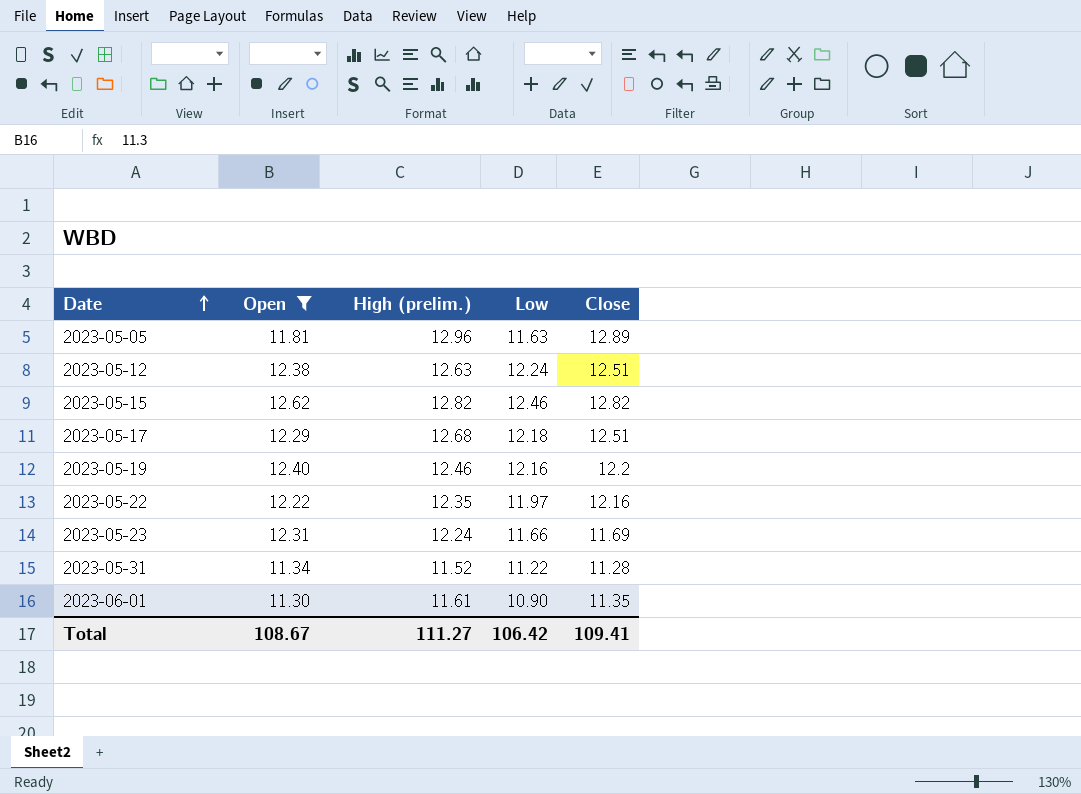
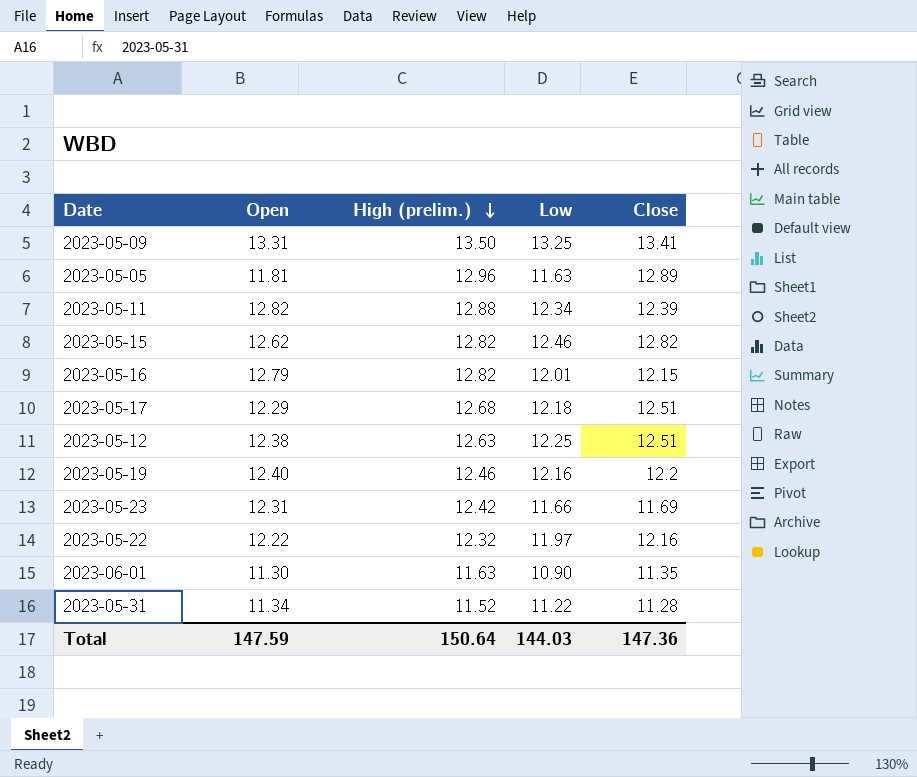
filter: Open <= 12.62 -> none
row order: Date ascending -> High (prelim.) descending
2023-05-12 | Low: 12.24 -> 12.25
2023-05-23 | High (prelim.): 12.24 -> 12.42
2023-05-22 | High (prelim.): 12.35 -> 12.32
2023-06-01 | High (prelim.): 11.61 -> 11.63
Total | Open: 108.67 -> 147.59
Total | High (prelim.): 111.27 -> 150.64
Total | Low: 106.42 -> 144.03
Total | Close: 109.41 -> 147.36

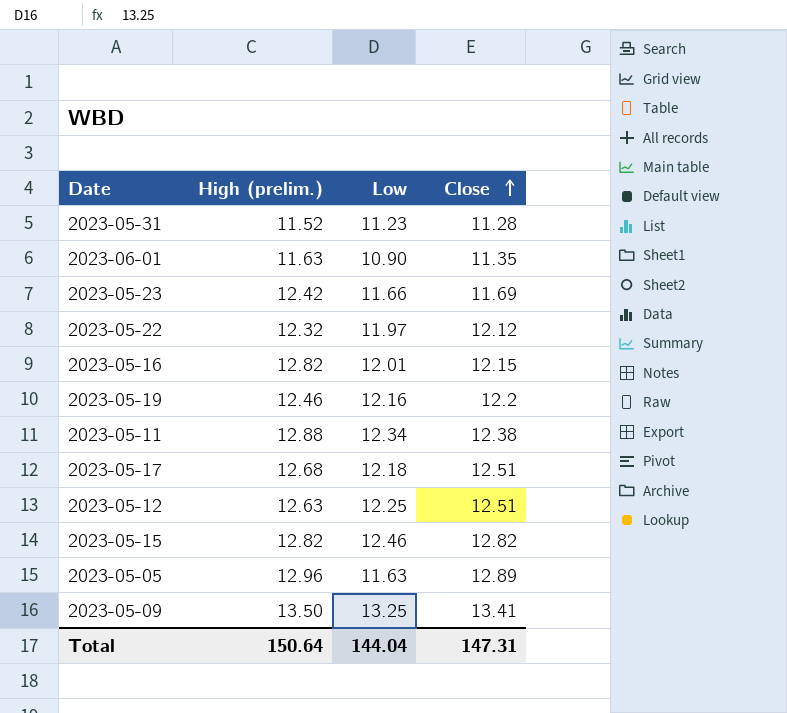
row order: High (prelim.) descending -> Close ascending
column Open | position: 2 -> none
2023-05-31 | Low: 11.22 -> 11.23
2023-05-22 | Close: 12.16 -> 12.12
2023-05-11 | Close: 12.39 -> 12.38
Total | Low: 144.03 -> 144.04
Total | Close: 147.36 -> 147.31

